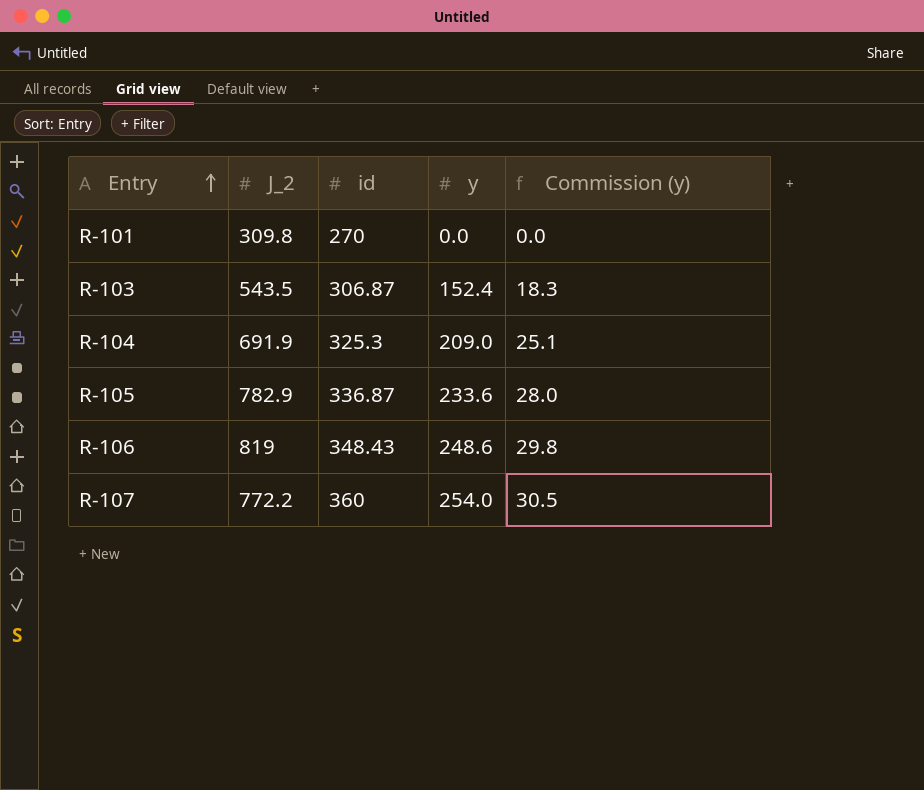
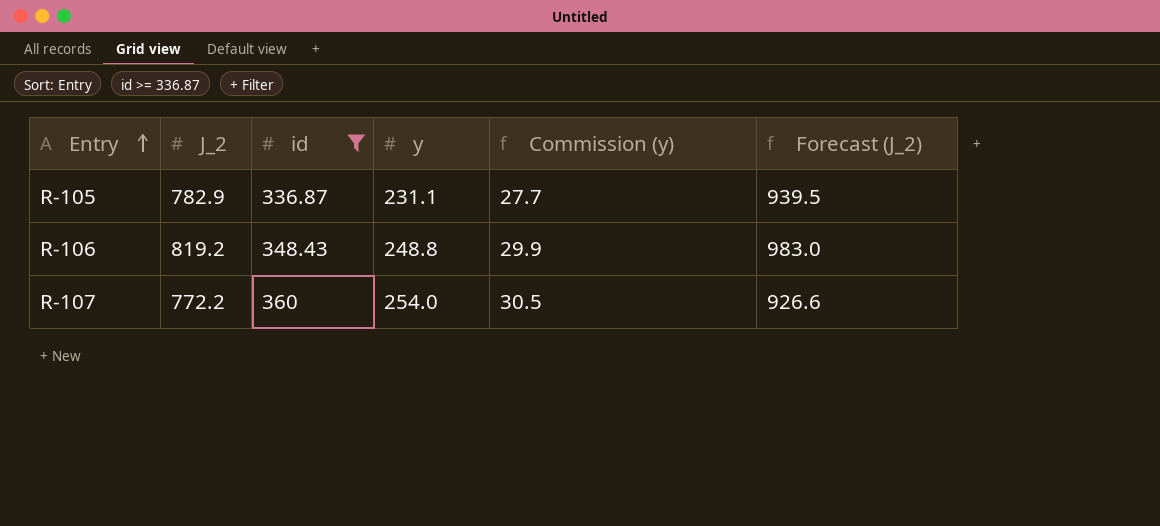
filter: none -> id >= 336.87
column Forecast (J_2) | formula: none -> [J_2] * 1.2
R-105 | y: 233.6 -> 231.1
R-105 | Commission (y): 28.0 -> 27.7
R-106 | J_2: 819 -> 819.2
R-106 | y: 248.6 -> 248.8
R-106 | Commission (y): 29.8 -> 29.9

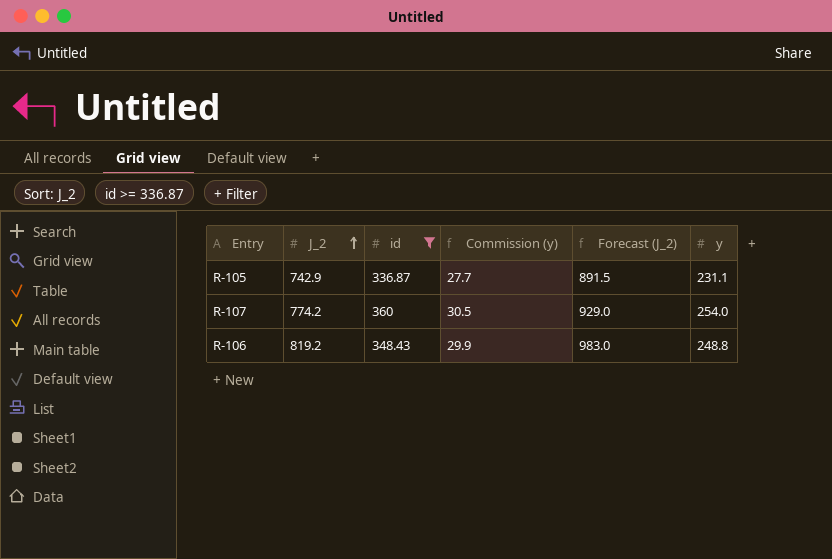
row order: Entry ascending -> J_2 ascending
column y | position: 4 -> 6
R-105 | J_2: 782.9 -> 742.9
R-105 | Forecast (J_2): 939.5 -> 891.5
R-107 | J_2: 772.2 -> 774.2
R-107 | Forecast (J_2): 926.6 -> 929.0

